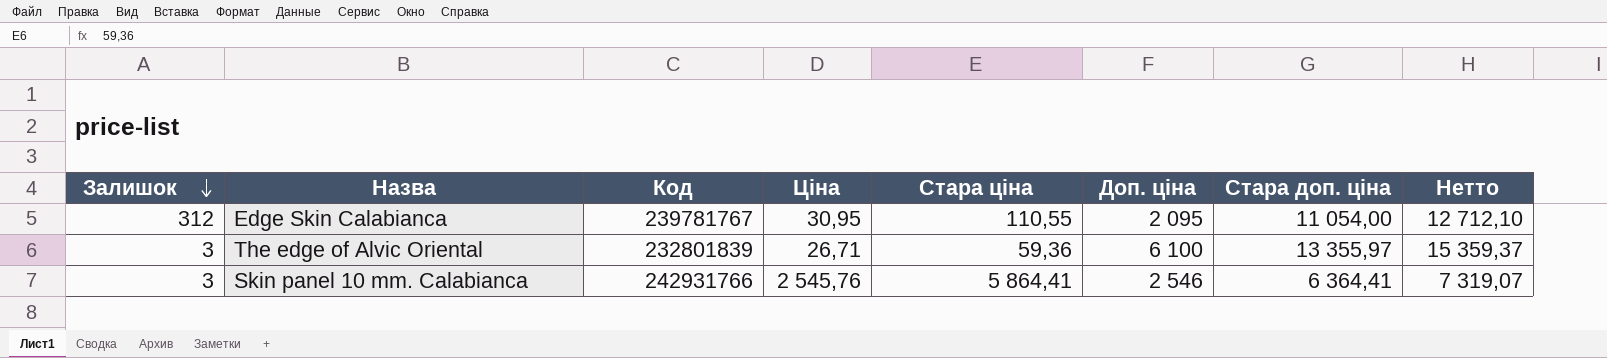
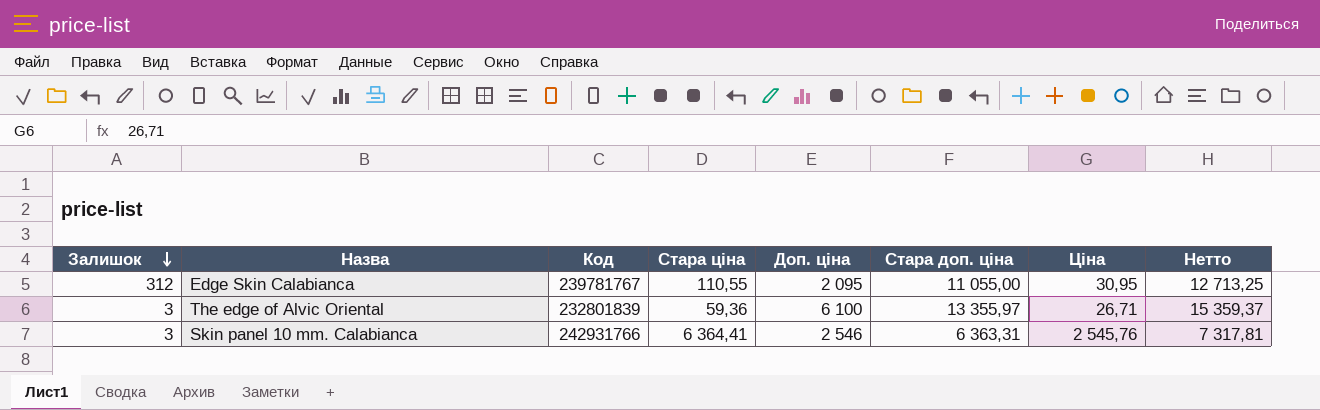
column Ціна | position: 4 -> 7
Edge Skin Calabianca | Стара доп. ціна: 11 054,00 -> 11 055,00
Edge Skin Calabianca | Нетто: 12 712,10 -> 12 713,25
Skin panel 10 mm. Calabianca | Стара ціна: 5 864,41 -> 6 364,41
Skin panel 10 mm. Calabianca | Стара доп. ціна: 6 364,41 -> 6 363,31
Skin panel 10 mm. Calabianca | Нетто: 7 319,07 -> 7 317,81

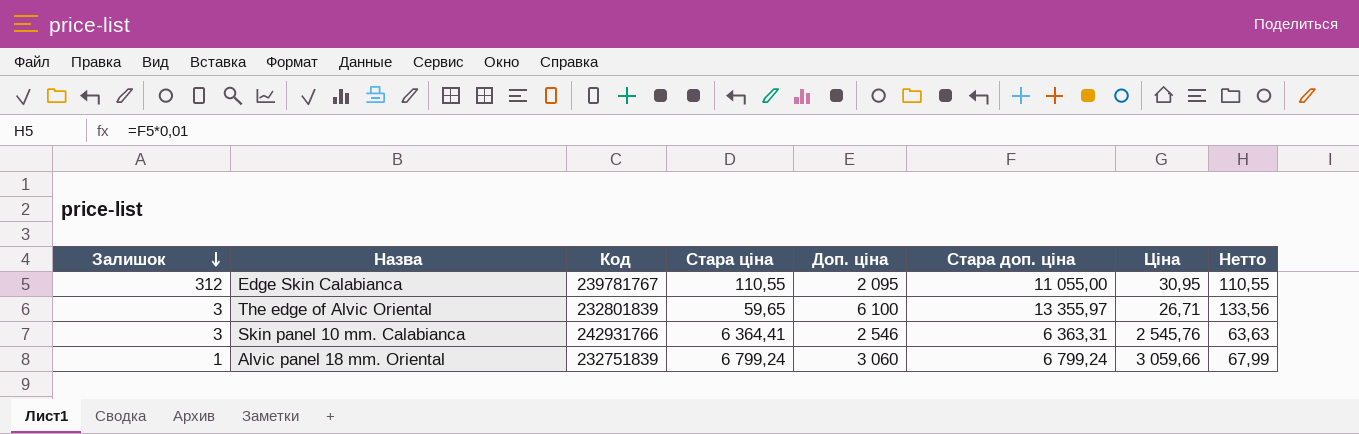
column Нетто | formula: [Стара доп. ціна] * 1,15 -> [Стара доп. ціна] * 0,01
The edge of Alvic Oriental | Стара ціна: 59,36 -> 59,65
row Alvic panel 18 mm. Oriental: none -> 1 | 232751839 | 6 799,24 | 3 060 | 6 799,24 | 3 059,66 | 67,99

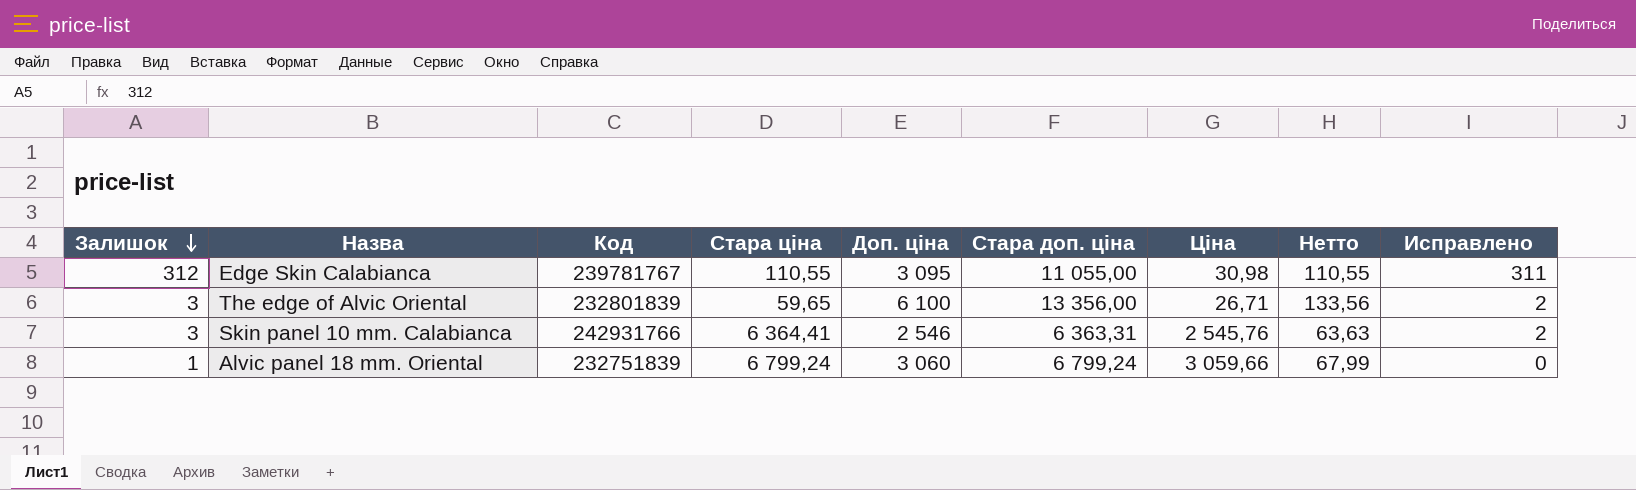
column Исправлено | formula: none -> [Залишок] - 1
Edge Skin Calabianca | Доп. ціна: 2 095 -> 3 095
Edge Skin Calabianca | Ціна: 30,95 -> 30,98
The edge of Alvic Oriental | Стара доп. ціна: 13 355,97 -> 13 356,00

